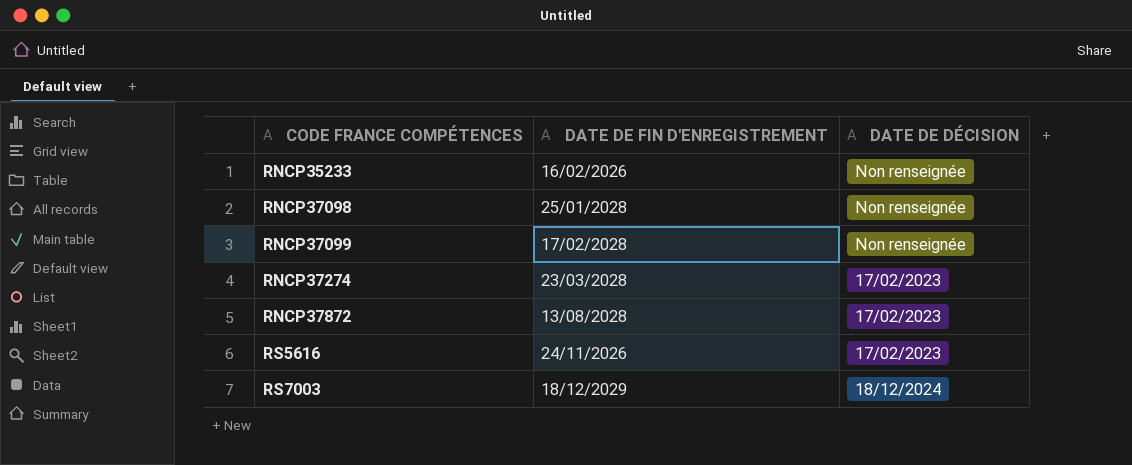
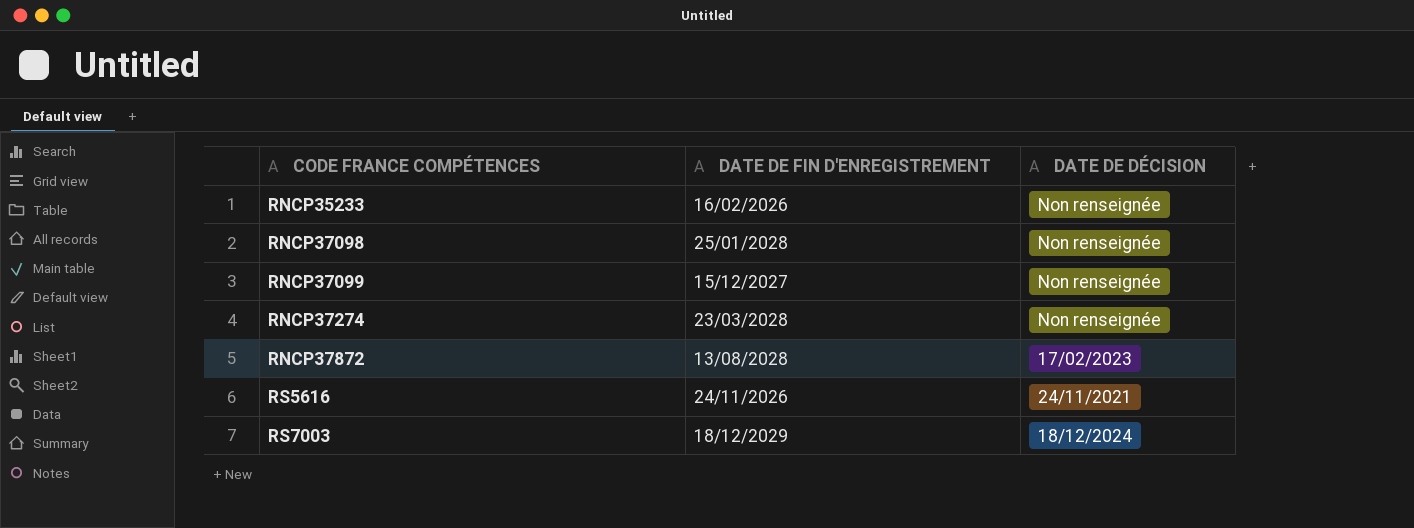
RNCP37099 | DATE DE FIN D'ENREGISTREMENT: 17/02/2028 -> 15/12/2027
RNCP37274 | DATE DE DÉCISION: 17/02/2023 -> Non renseignée
RS5616 | DATE DE DÉCISION: 17/02/2023 -> 24/11/2021

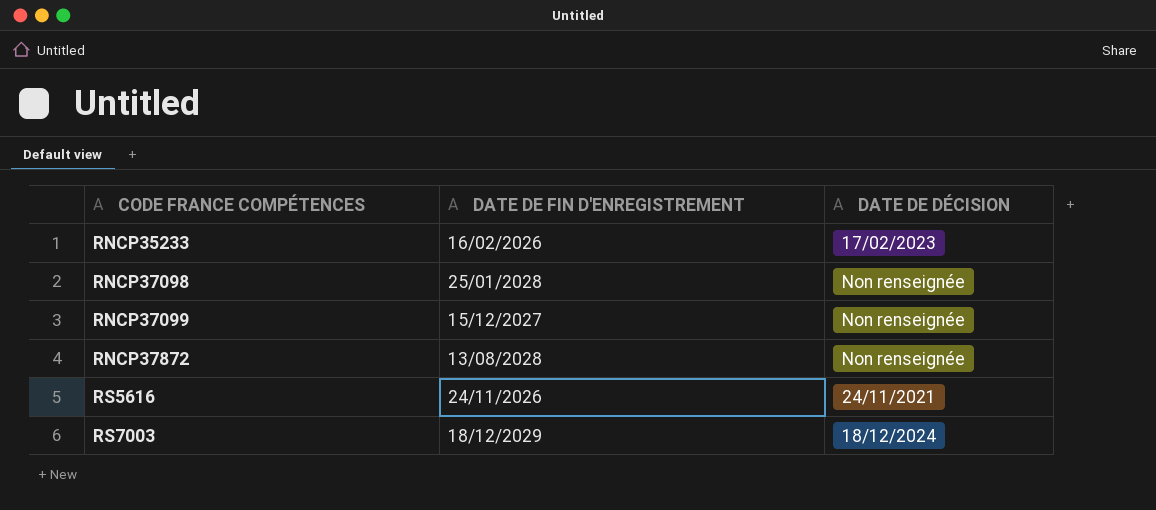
row RNCP37274: 23/03/2028 | Non renseignée -> none
RNCP35233 | DATE DE DÉCISION: Non renseignée -> 17/02/2023
RNCP37872 | DATE DE DÉCISION: 17/02/2023 -> Non renseignée

